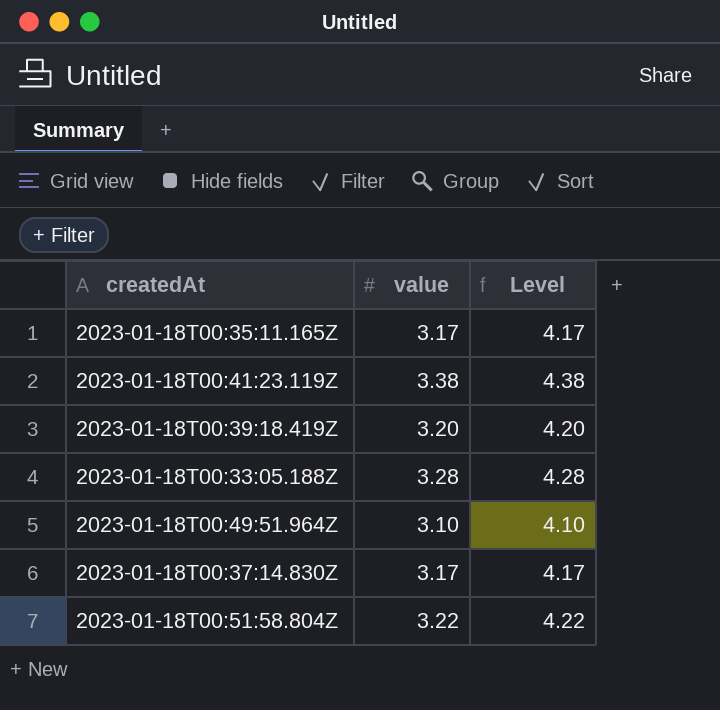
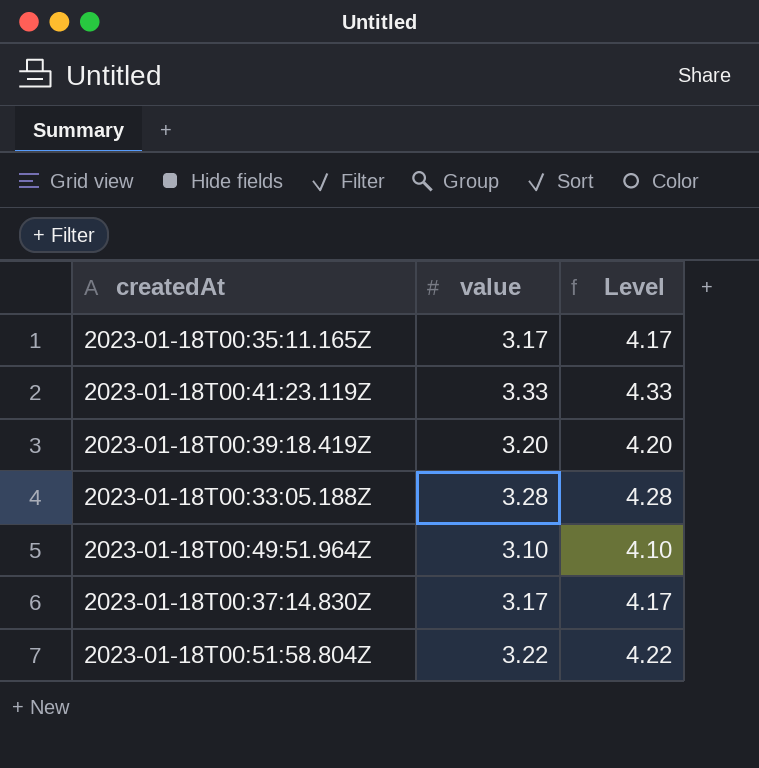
2023-01-18T00:41:23.119Z | value: 3.38 -> 3.33
2023-01-18T00:41:23.119Z | Level: 4.38 -> 4.33

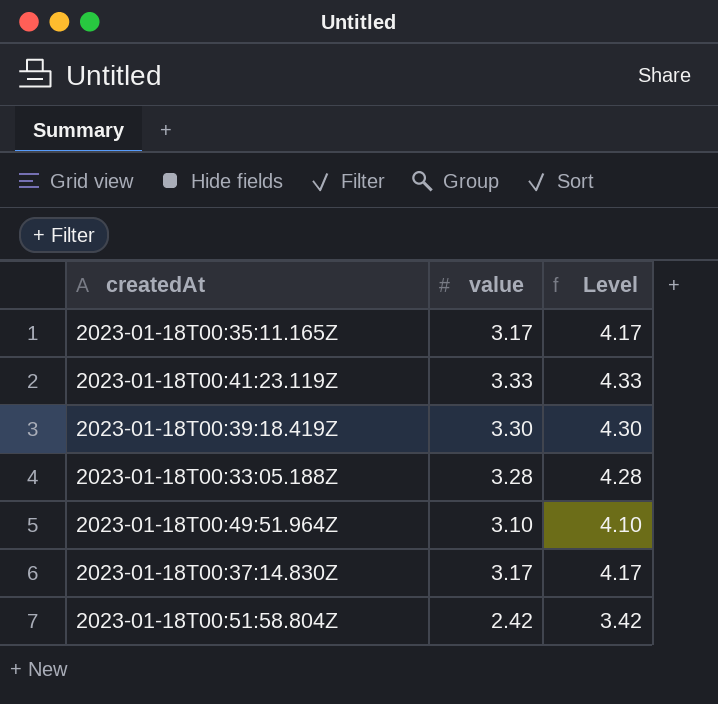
2023-01-18T00:39:18.419Z | value: 3.20 -> 3.30
2023-01-18T00:39:18.419Z | Level: 4.20 -> 4.30
2023-01-18T00:51:58.804Z | value: 3.22 -> 2.42
2023-01-18T00:51:58.804Z | Level: 4.22 -> 3.42

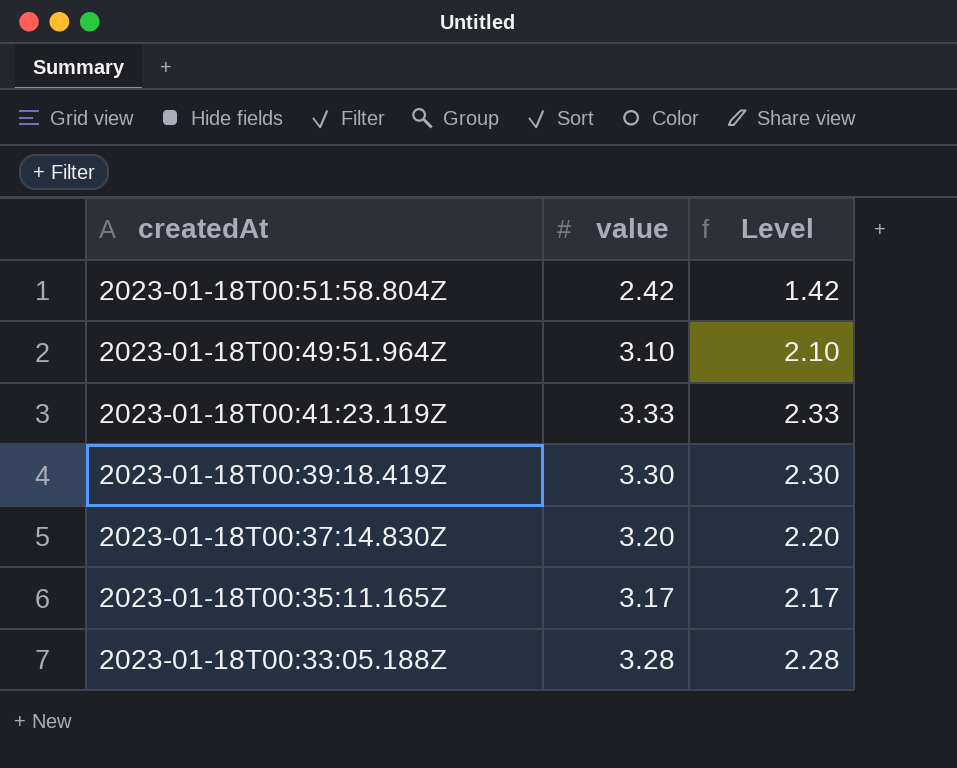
row order: none -> createdAt descending
column Level | formula: [value] + 1 -> [value] - 1
2023-01-18T00:37:14.830Z | value: 3.17 -> 3.20

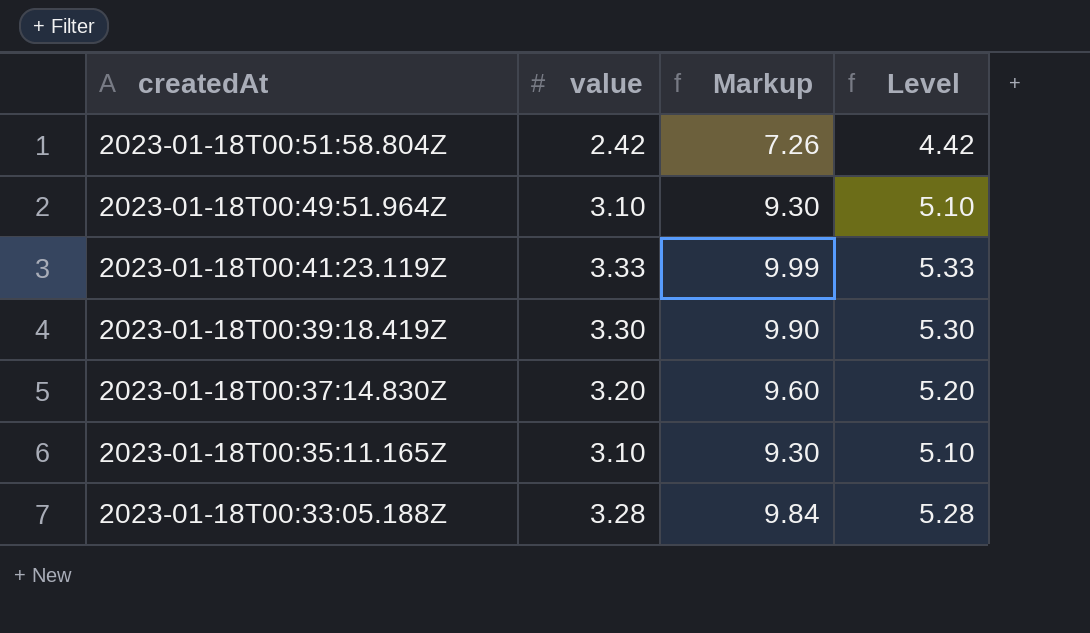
column Markup | formula: none -> [value] * 3
column Level | formula: [value] - 1 -> [value] + 2
2023-01-18T00:35:11.165Z | value: 3.17 -> 3.10

